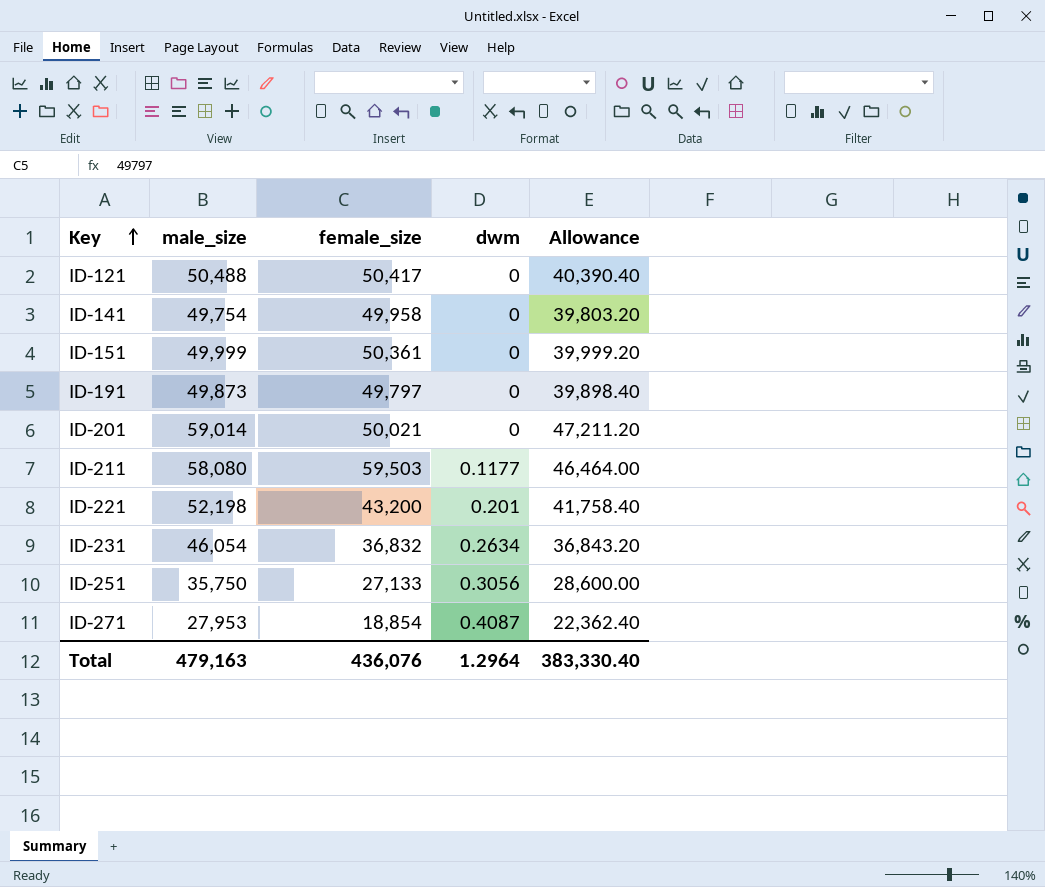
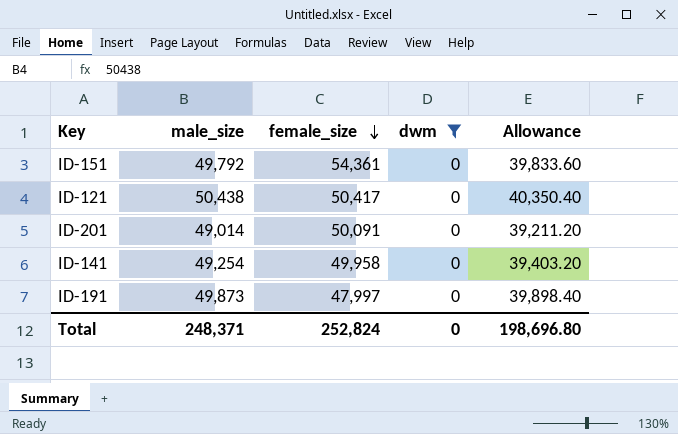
filter: none -> dwm = 0
row order: Key ascending -> female_size descending
ID-151 | male_size: 49,999 -> 49,792
ID-151 | female_size: 50,361 -> 54,361
ID-151 | Allowance: 39,999.20 -> 39,833.60
ID-121 | male_size: 50,488 -> 50,438
ID-121 | Allowance: 40,390.40 -> 40,350.40
ID-201 | male_size: 59,014 -> 49,014
ID-201 | female_size: 50,021 -> 50,091
ID-201 | Allowance: 47,211.20 -> 39,211.20
ID-141 | male_size: 49,754 -> 49,254
ID-141 | Allowance: 39,803.20 -> 39,403.20
ID-191 | female_size: 49,797 -> 47,997
Total | male_size: 479,163 -> 248,371
Total | female_size: 436,076 -> 252,824
Total | dwm: 1.2964 -> 0
Total | Allowance: 383,330.40 -> 198,696.80

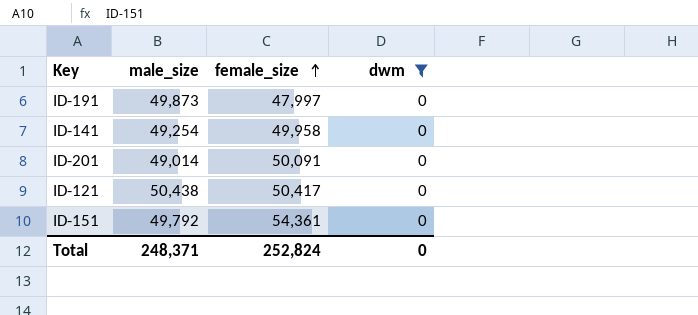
row order: female_size descending -> female_size ascending
column Allowance | formula: [male_size] * 0.8 -> none

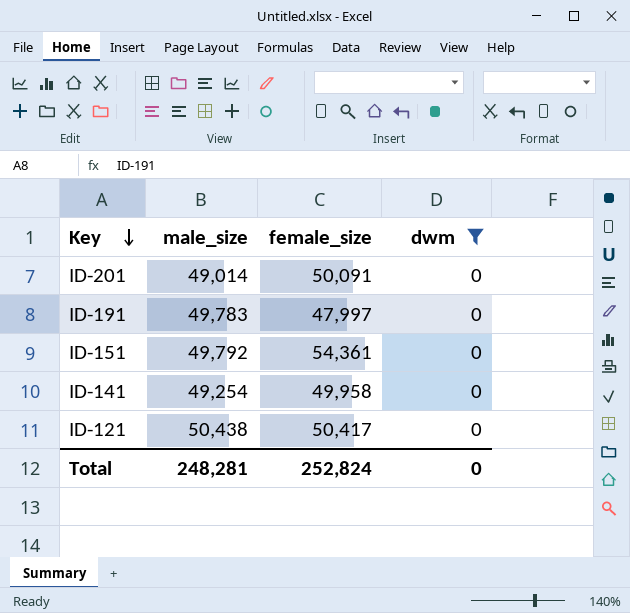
row order: female_size ascending -> Key descending
ID-191 | male_size: 49,873 -> 49,783
Total | male_size: 248,371 -> 248,281

